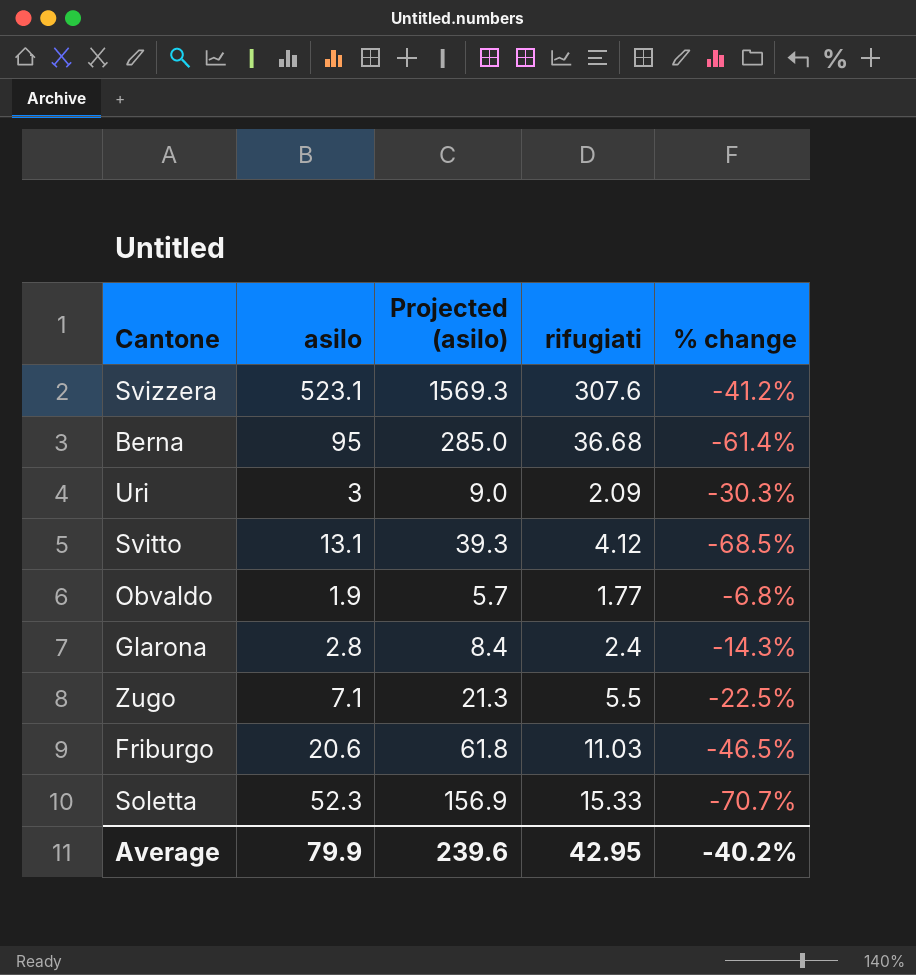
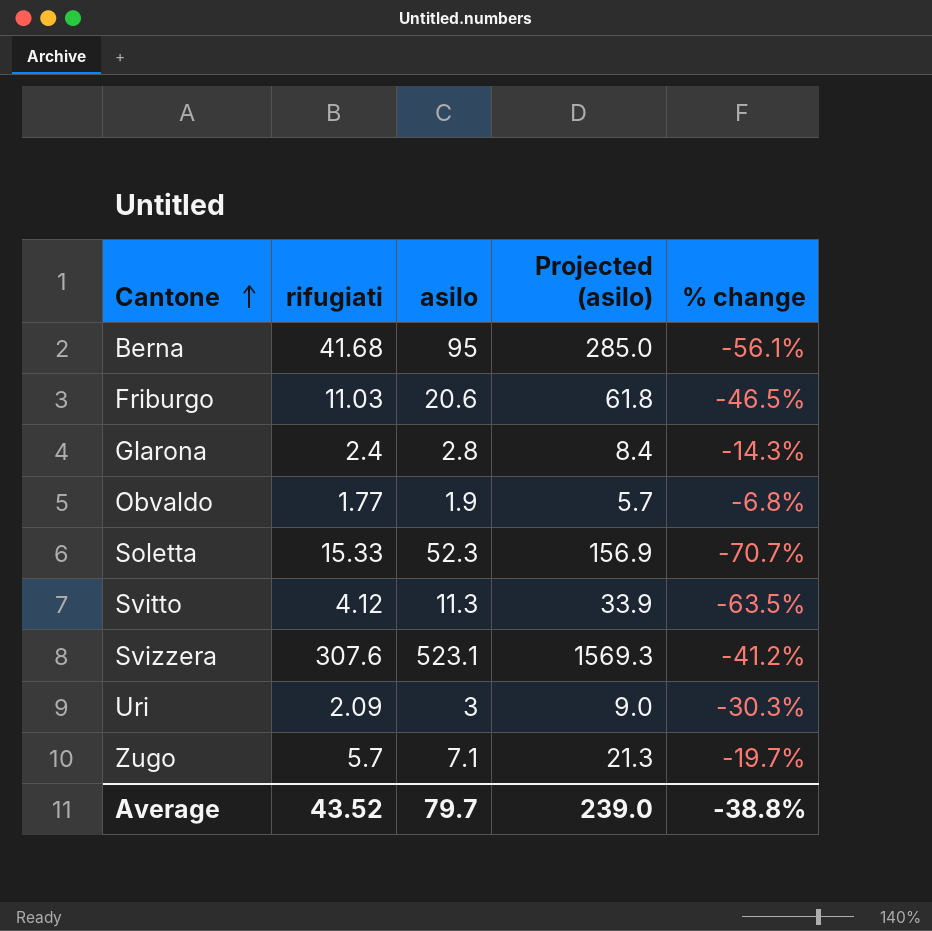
row order: none -> Cantone ascending
column rifugiati | position: 4 -> 2
Berna | rifugiati: 36.68 -> 41.68
Berna | % change: -61.4% -> -56.1%
Svitto | asilo: 13.1 -> 11.3
Svitto | Projected (asilo): 39.3 -> 33.9
Svitto | % change: -68.5% -> -63.5%
Zugo | rifugiati: 5.5 -> 5.7
Zugo | % change: -22.5% -> -19.7%
Average | rifugiati: 42.95 -> 43.52
Average | asilo: 79.9 -> 79.7
Average | Projected (asilo): 239.6 -> 239.0
Average | % change: -40.2% -> -38.8%

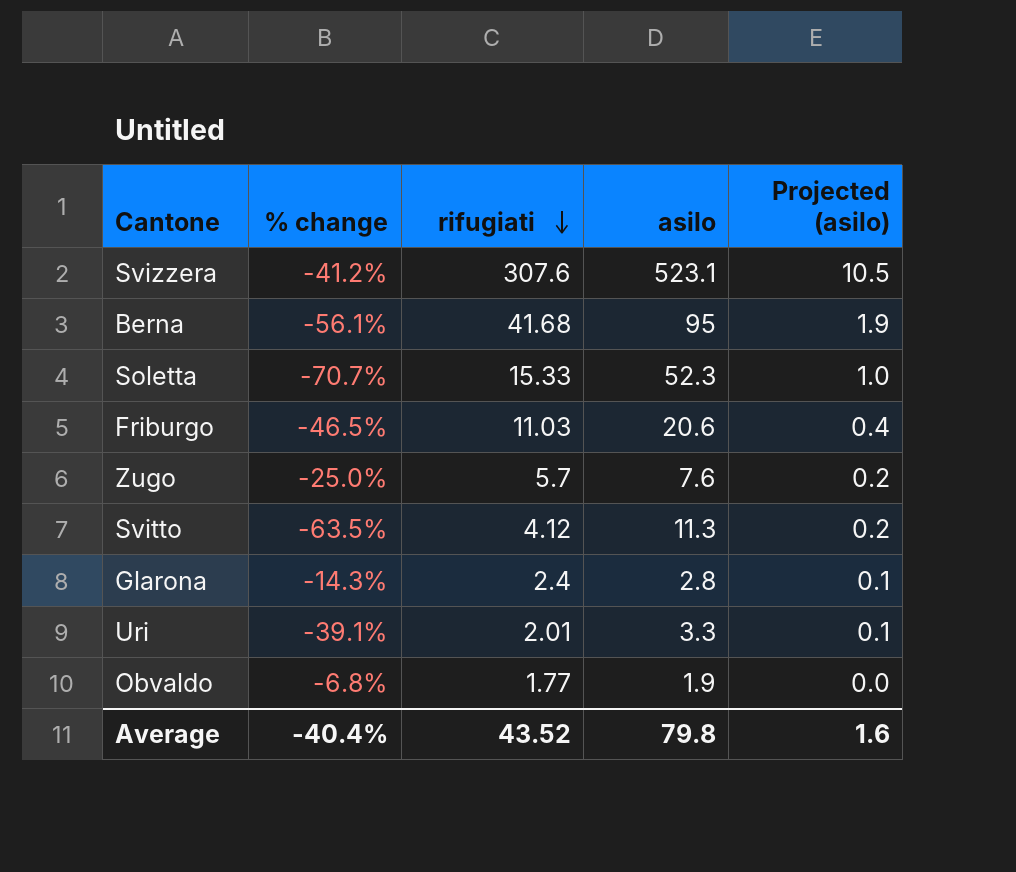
row order: Cantone ascending -> rifugiati descending
column % change | position: 5 -> 2
column Projected (asilo) | formula: [asilo] * 3 -> [asilo] * 0.02
Zugo | % change: -19.7% -> -25.0%
Zugo | asilo: 7.1 -> 7.6
Uri | % change: -30.3% -> -39.1%
Uri | rifugiati: 2.09 -> 2.01
Uri | asilo: 3 -> 3.3
Average | % change: -38.8% -> -40.4%
Average | asilo: 79.7 -> 79.8
Average | Projected (asilo): 239.0 -> 1.6

